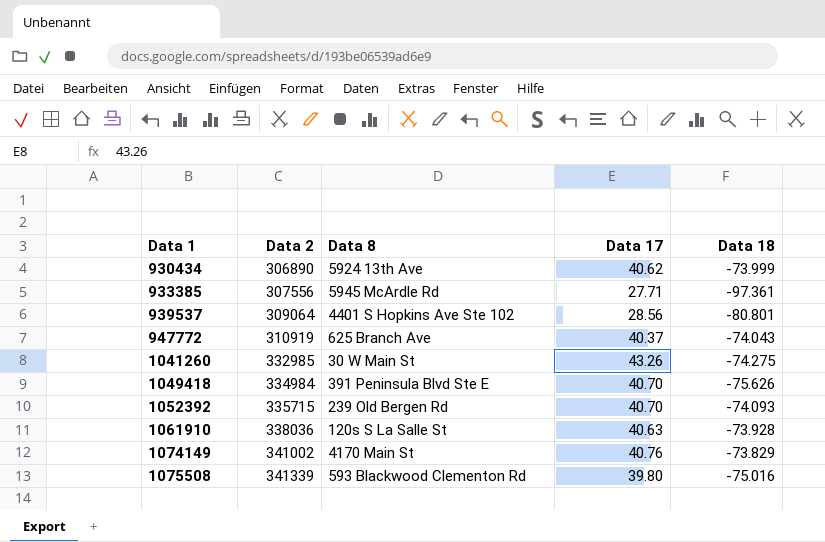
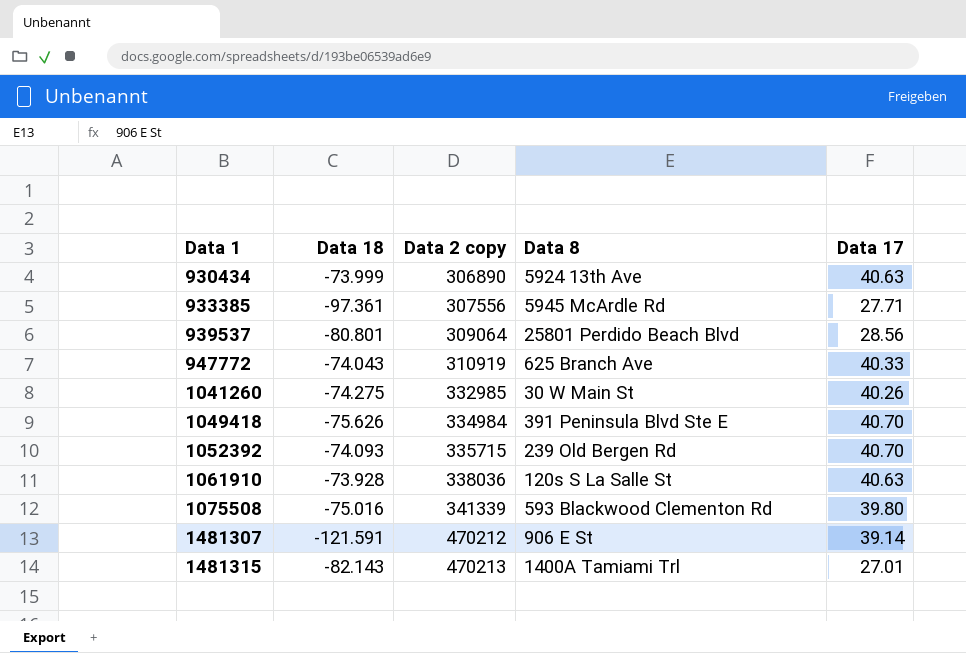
column Data 18 | position: 5 -> 2
column name: Data 2 -> Data 2 copy
row 1074149: 341002 | 4170 Main St | 40.76 | -73.829 -> none
930434 | Data 17: 40.62 -> 40.63
939537 | Data 8: 4401 S Hopkins Ave Ste 102 -> 25801 Perdido Beach Blvd
947772 | Data 17: 40.37 -> 40.33
1041260 | Data 17: 43.26 -> 40.26
row 1481307: none -> -121.591 | 470212 | 906 E St | 39.14
row 1481315: none -> -82.143 | 470213 | 1400A Tamiami Trl | 27.01

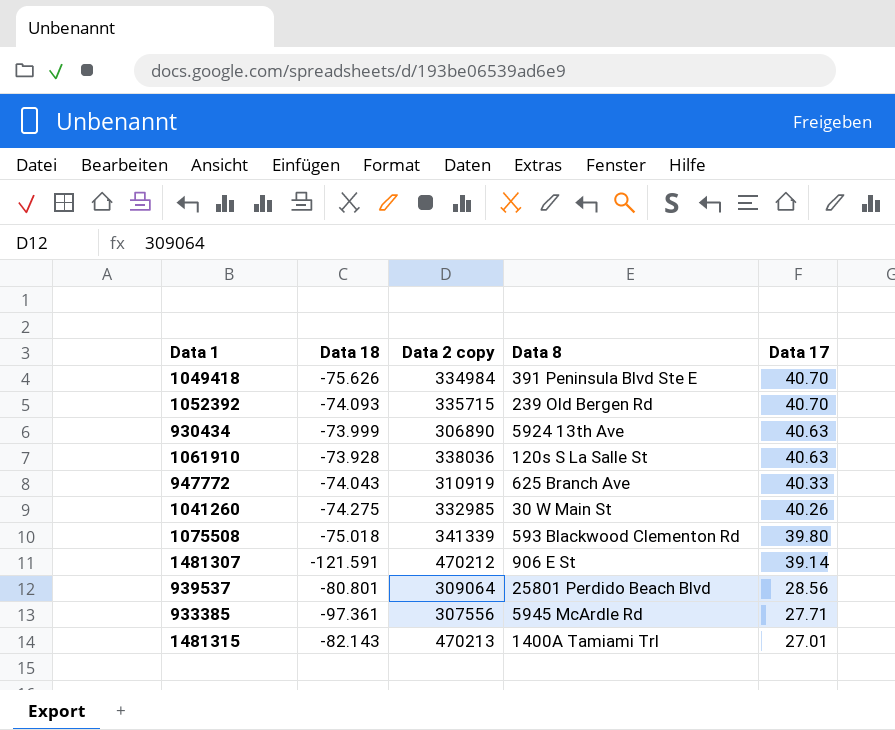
row order: Data 1 ascending -> Data 17 descending
1075508 | Data 18: -75.016 -> -75.018

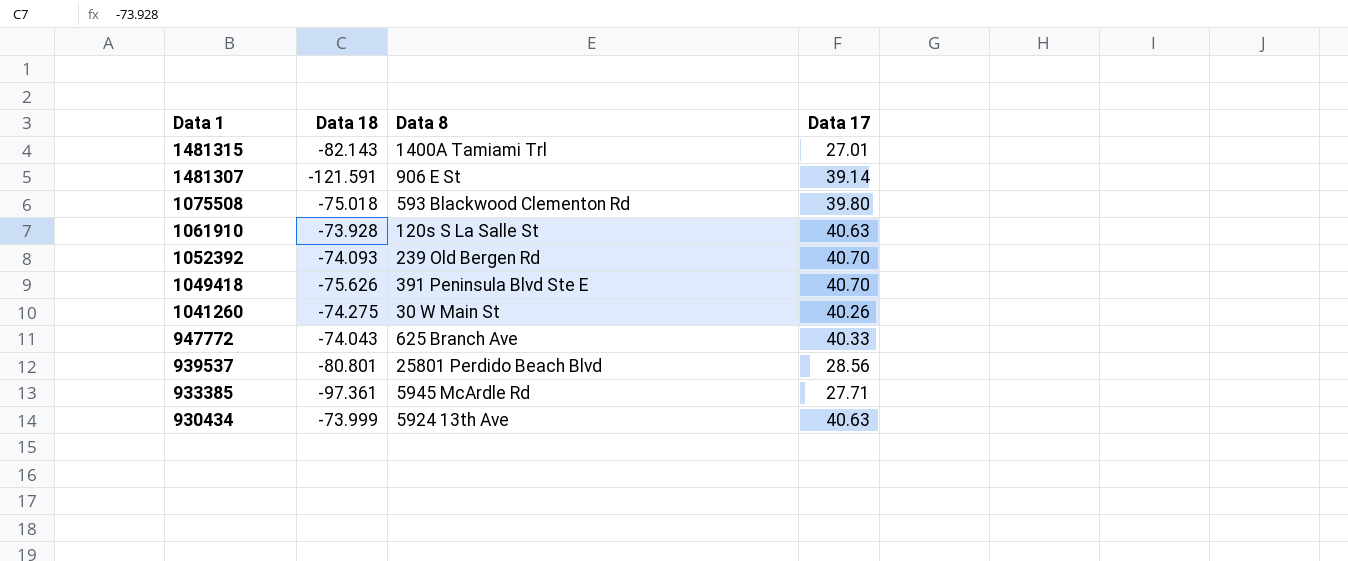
row order: Data 17 descending -> Data 1 descending
column Data 2 copy | position: 3 -> none

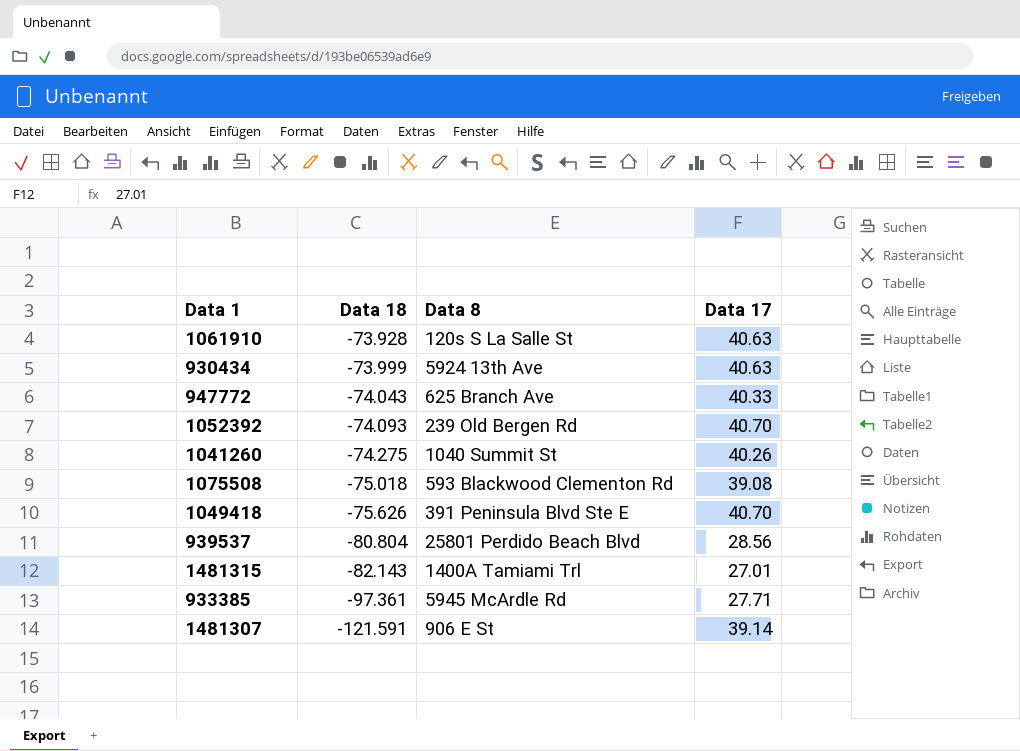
row order: Data 1 descending -> Data 18 descending
1041260 | Data 8: 30 W Main St -> 1040 Summit St
1075508 | Data 17: 39.80 -> 39.08
939537 | Data 18: -80.801 -> -80.804

